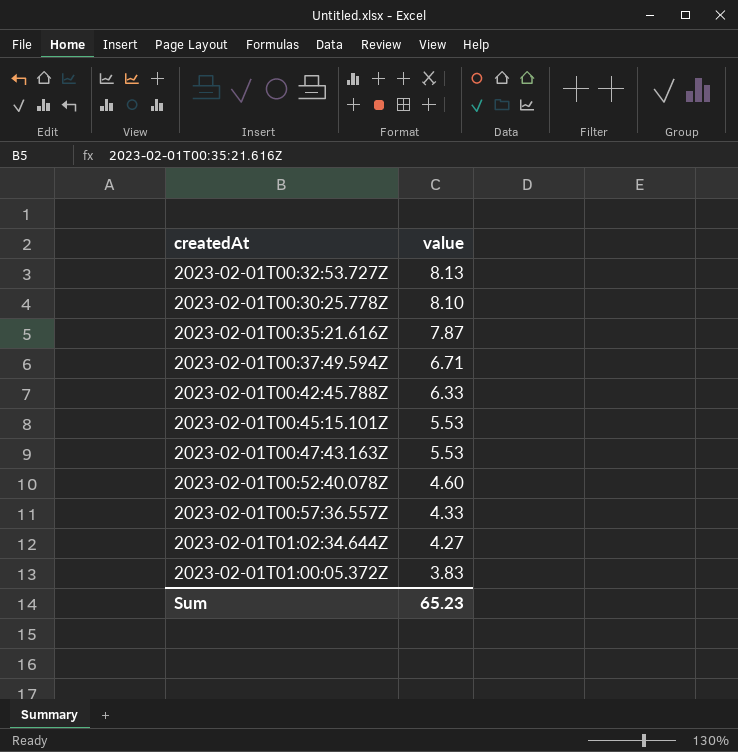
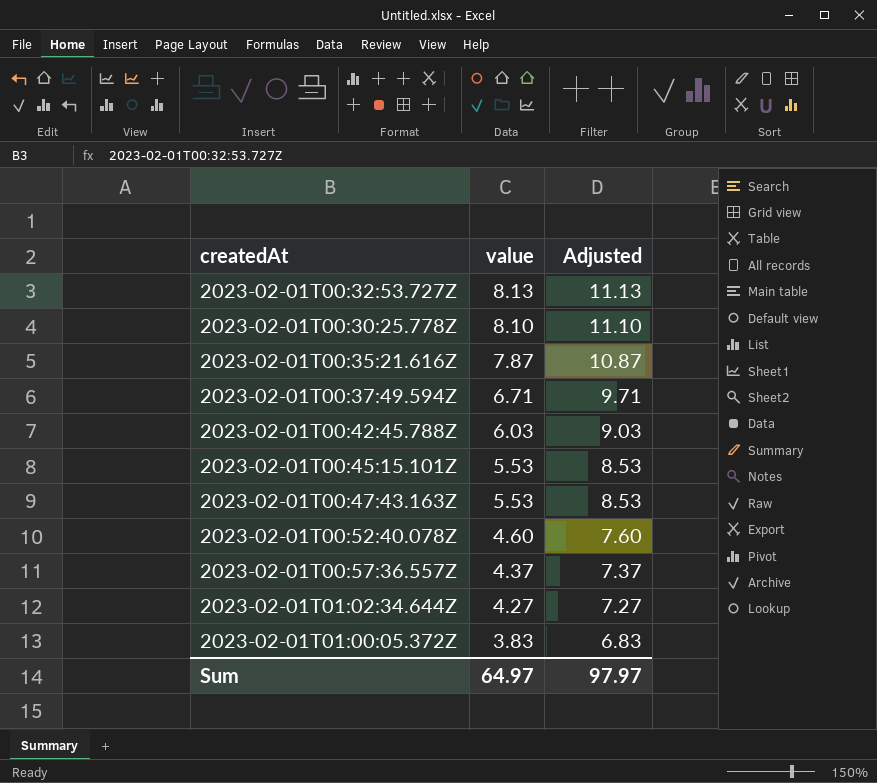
column Adjusted | formula: none -> [value] + 3
2023-02-01T00:42:45.788Z | value: 6.33 -> 6.03
2023-02-01T00:57:36.557Z | value: 4.33 -> 4.37
Sum | value: 65.23 -> 64.97

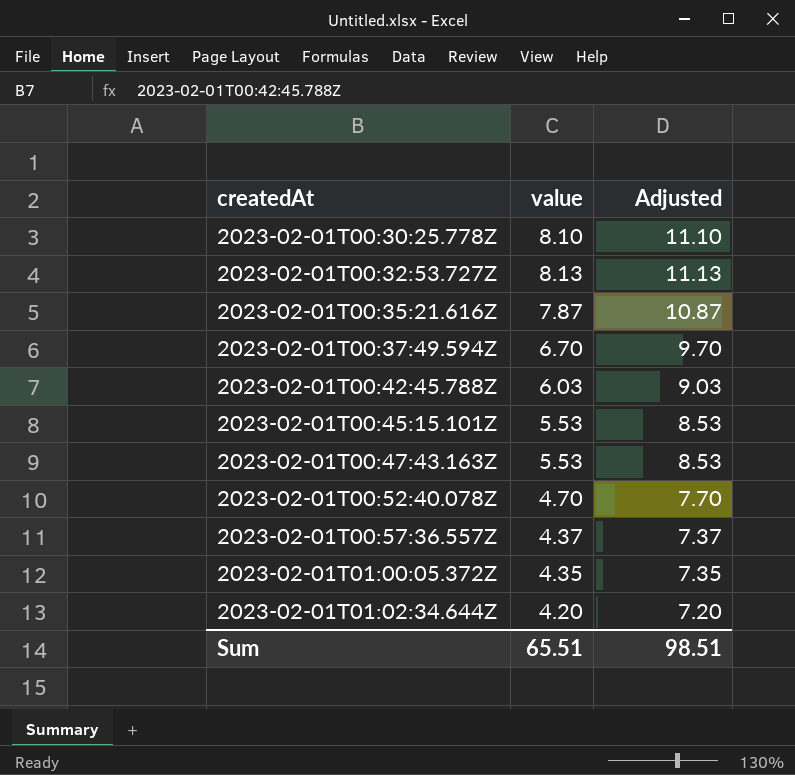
row order: value descending -> createdAt ascending
2023-02-01T00:37:49.594Z | value: 6.71 -> 6.70
2023-02-01T00:37:49.594Z | Adjusted: 9.71 -> 9.70
2023-02-01T00:52:40.078Z | value: 4.60 -> 4.70
2023-02-01T00:52:40.078Z | Adjusted: 7.60 -> 7.70
2023-02-01T01:00:05.372Z | value: 3.83 -> 4.35
2023-02-01T01:00:05.372Z | Adjusted: 6.83 -> 7.35
2023-02-01T01:02:34.644Z | value: 4.27 -> 4.20
2023-02-01T01:02:34.644Z | Adjusted: 7.27 -> 7.20
Sum | value: 64.97 -> 65.51
Sum | Adjusted: 97.97 -> 98.51

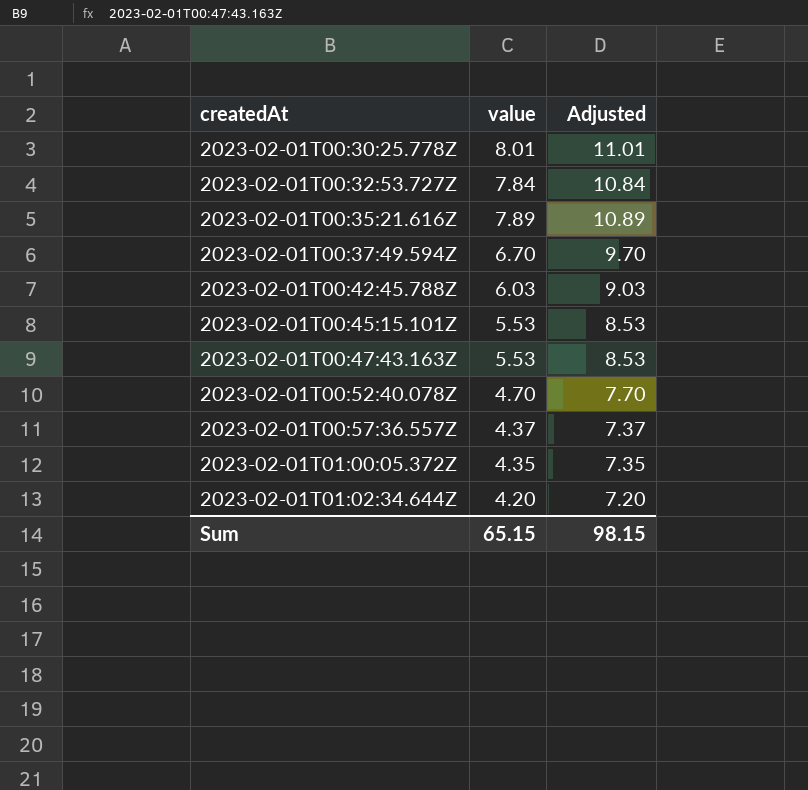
2023-02-01T00:30:25.778Z | value: 8.10 -> 8.01
2023-02-01T00:30:25.778Z | Adjusted: 11.10 -> 11.01
2023-02-01T00:32:53.727Z | value: 8.13 -> 7.84
2023-02-01T00:32:53.727Z | Adjusted: 11.13 -> 10.84
2023-02-01T00:35:21.616Z | value: 7.87 -> 7.89
2023-02-01T00:35:21.616Z | Adjusted: 10.87 -> 10.89
Sum | value: 65.51 -> 65.15
Sum | Adjusted: 98.51 -> 98.15

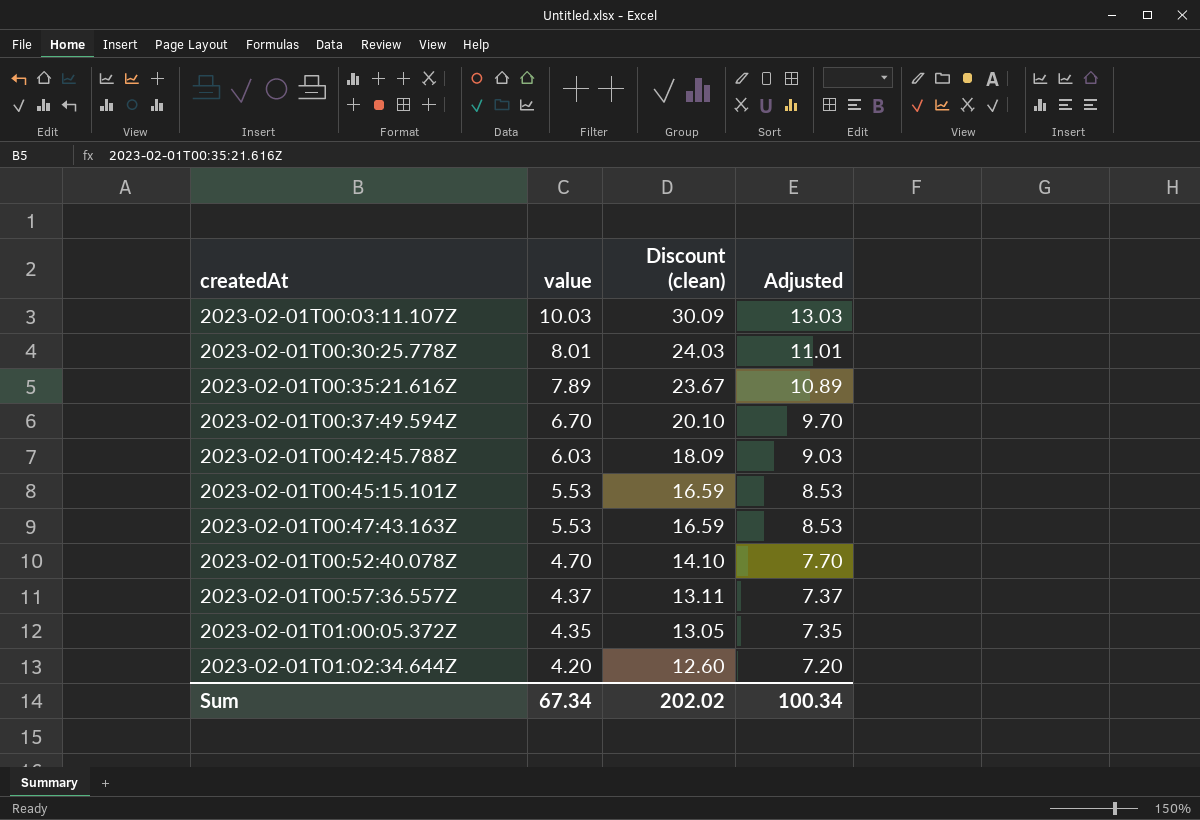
column Discount (clean) | formula: none -> [value] * 3
row 2023-02-01T00:32:53.727Z: 7.84 | 10.84 -> none
row 2023-02-01T00:03:11.107Z: none -> 10.03 | 30.09 | 13.03
Sum | value: 65.15 -> 67.34
Sum | Adjusted: 98.15 -> 100.34

